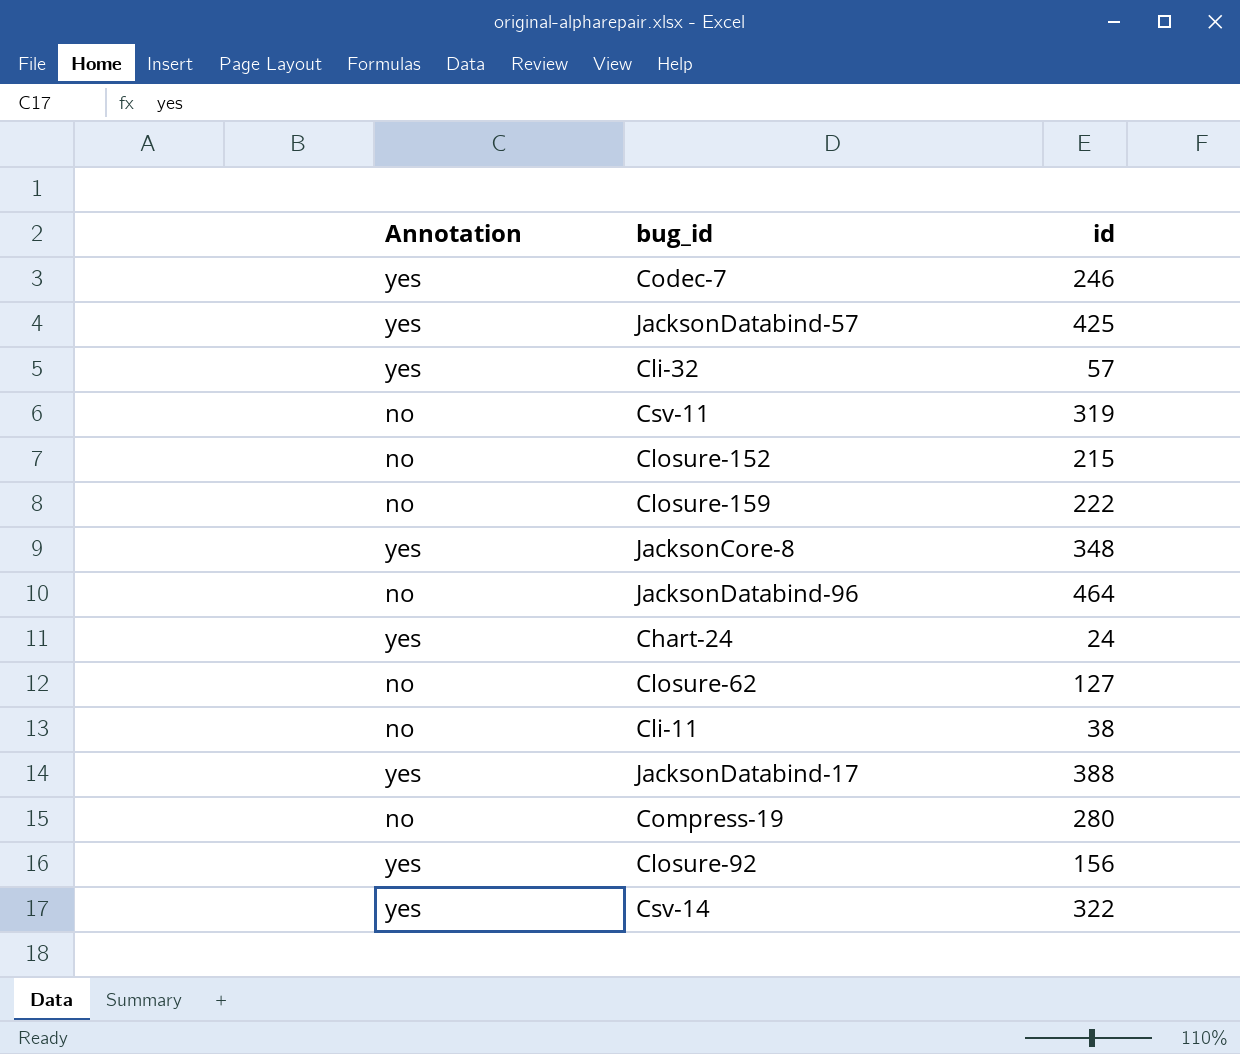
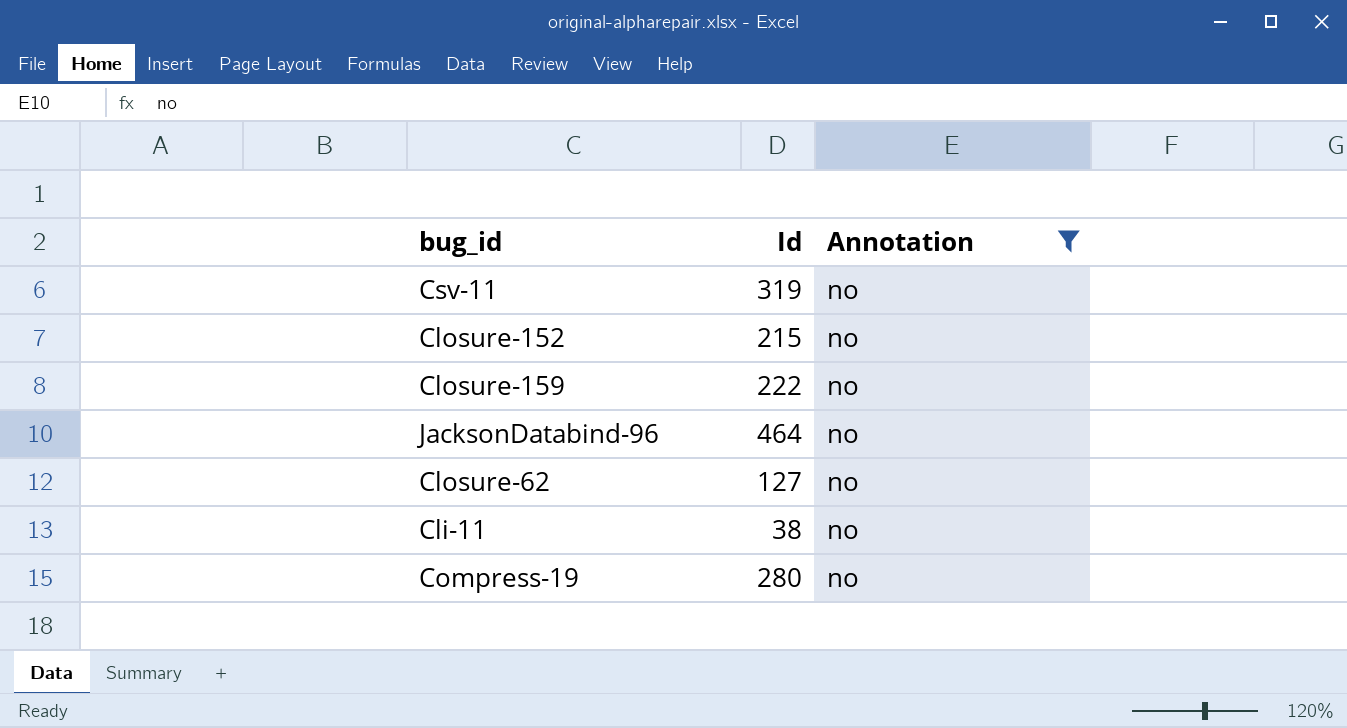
filter: none -> Annotation = no
column name: id -> Id
column Annotation | position: 1 -> 3

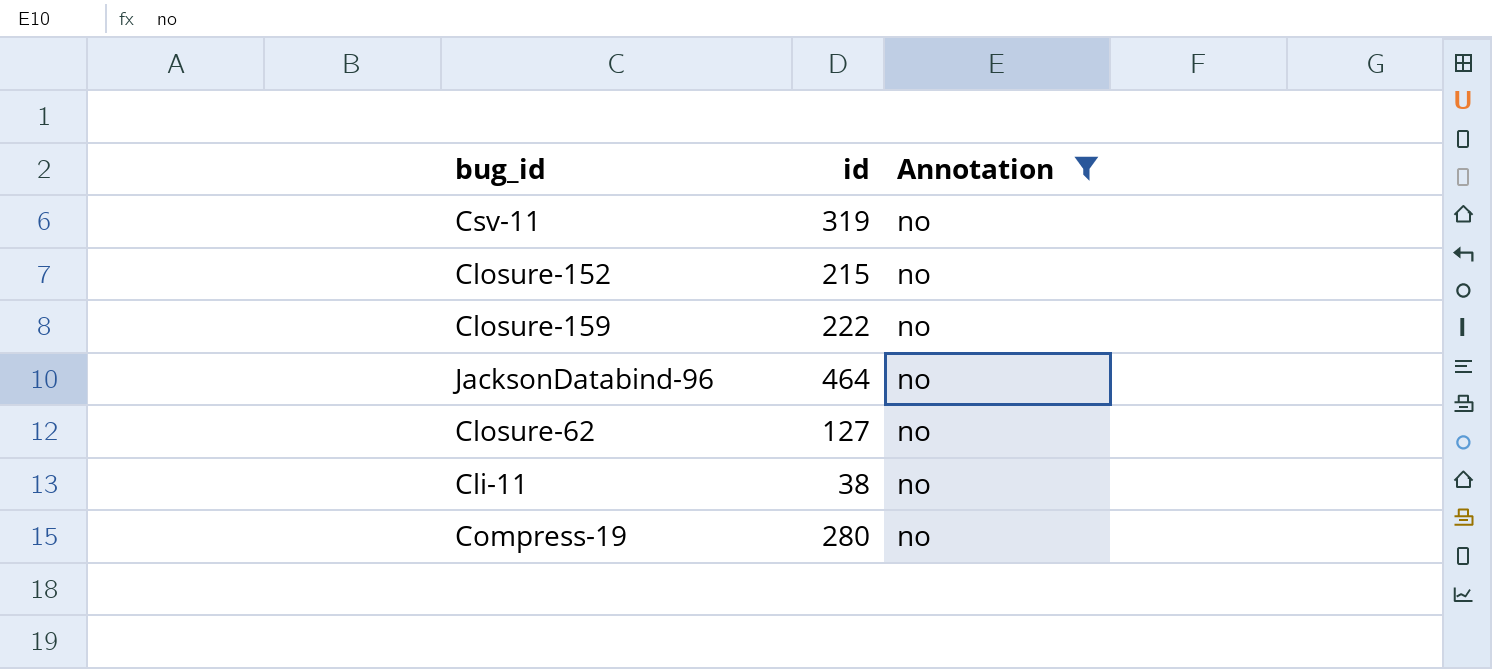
column name: Id -> id

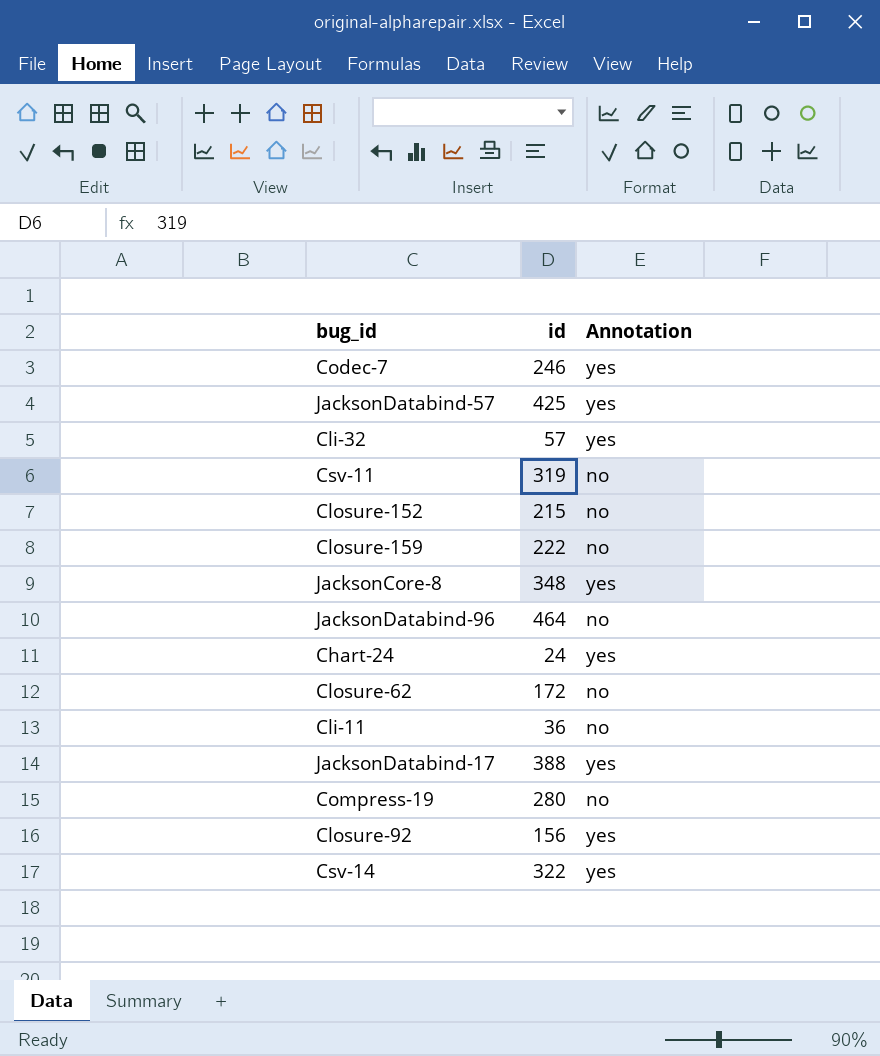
filter: Annotation = no -> none
Closure-62 | id: 127 -> 172
Cli-11 | id: 38 -> 36

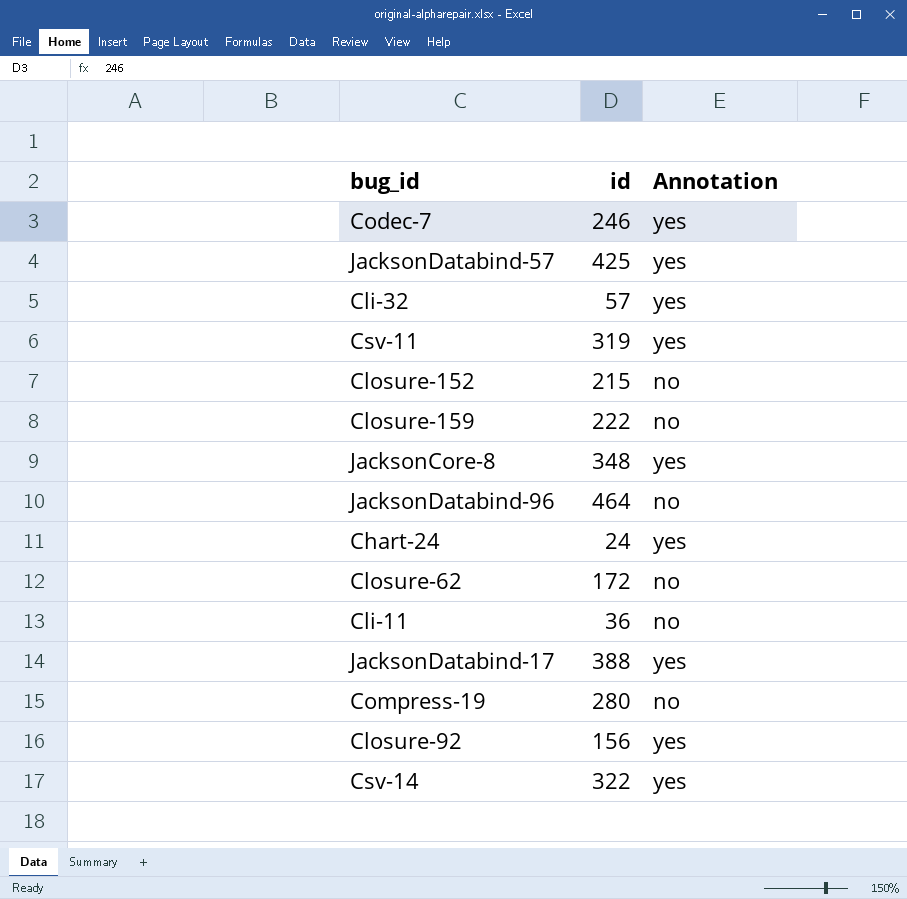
Csv-11 | Annotation: no -> yes

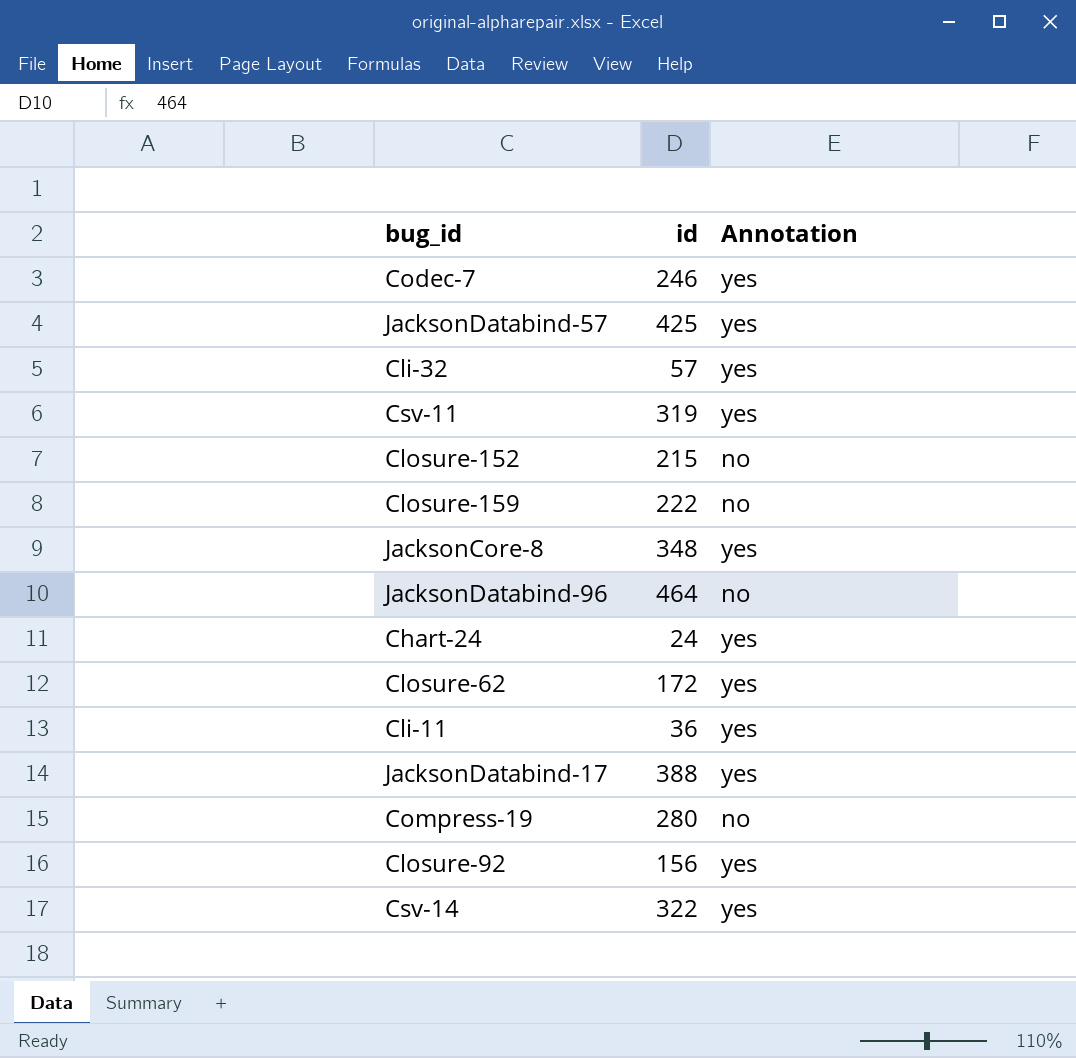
Closure-62 | Annotation: no -> yes
Cli-11 | Annotation: no -> yes

